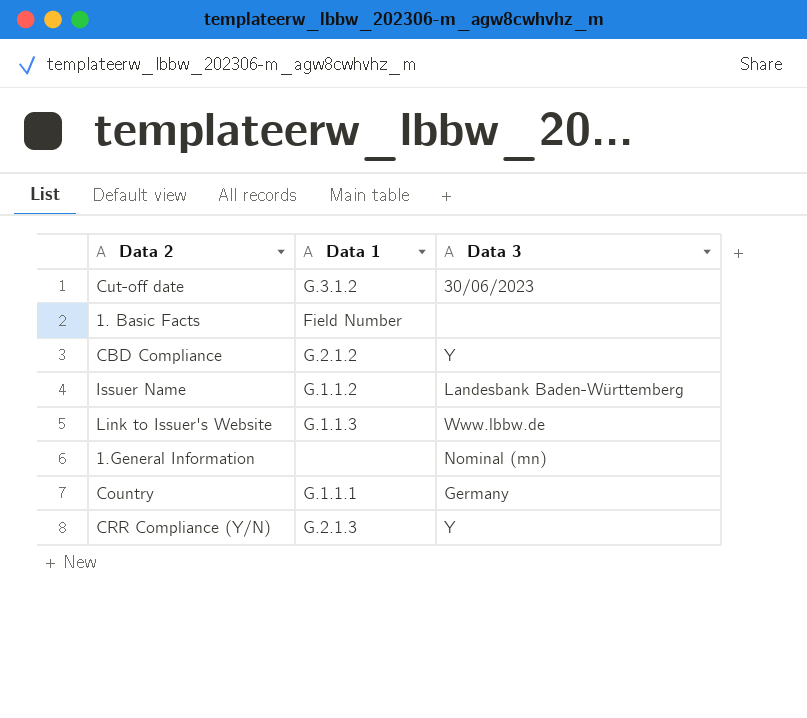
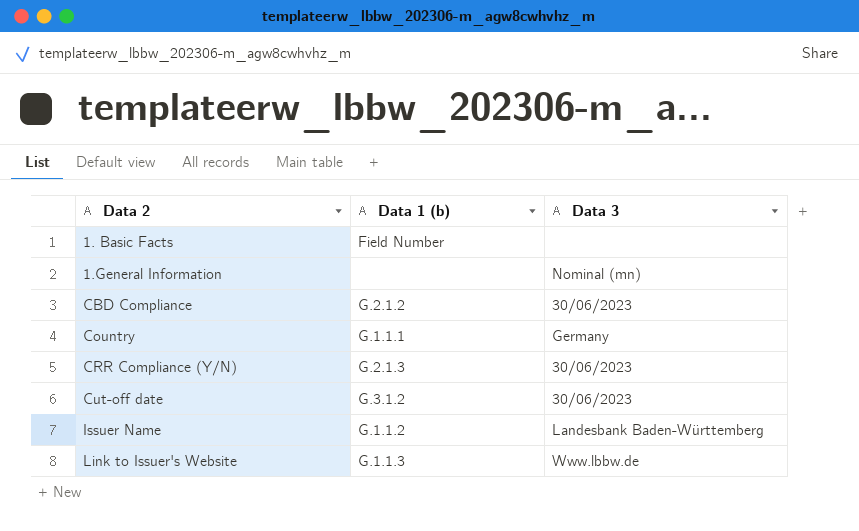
row order: none -> Data 2 ascending
column name: Data 1 -> Data 1 (b)
CBD Compliance | Data 3: Y -> 30/06/2023
CRR Compliance (Y/N) | Data 3: Y -> 30/06/2023

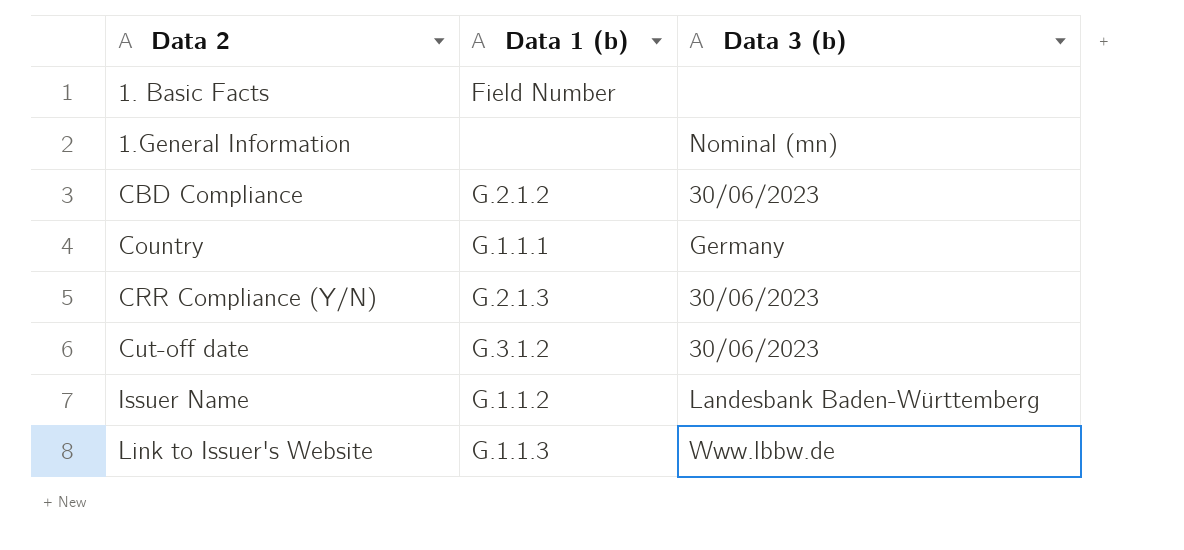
column name: Data 3 -> Data 3 (b)

